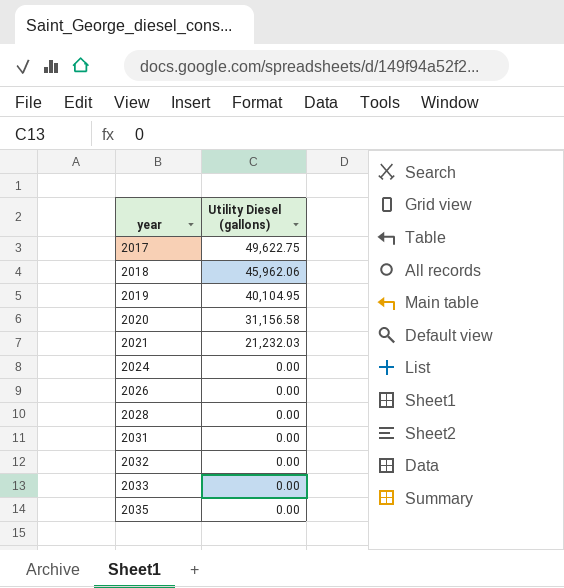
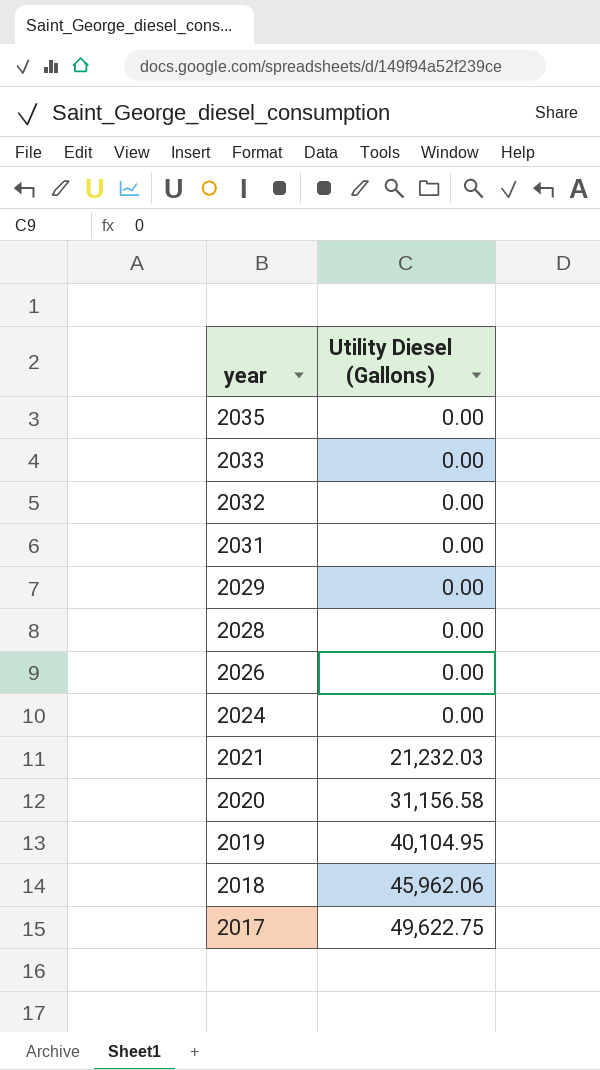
row order: year ascending -> year descending
column name: Utility Diesel (gallons) -> Utility Diesel (Gallons)
row 2029: none -> 0.00

